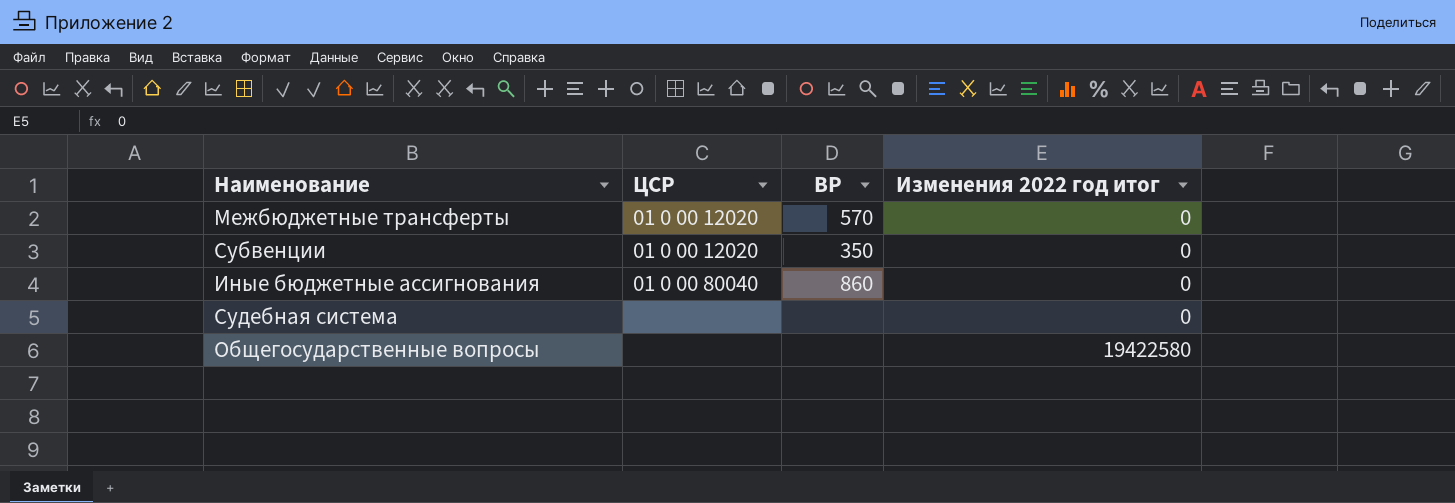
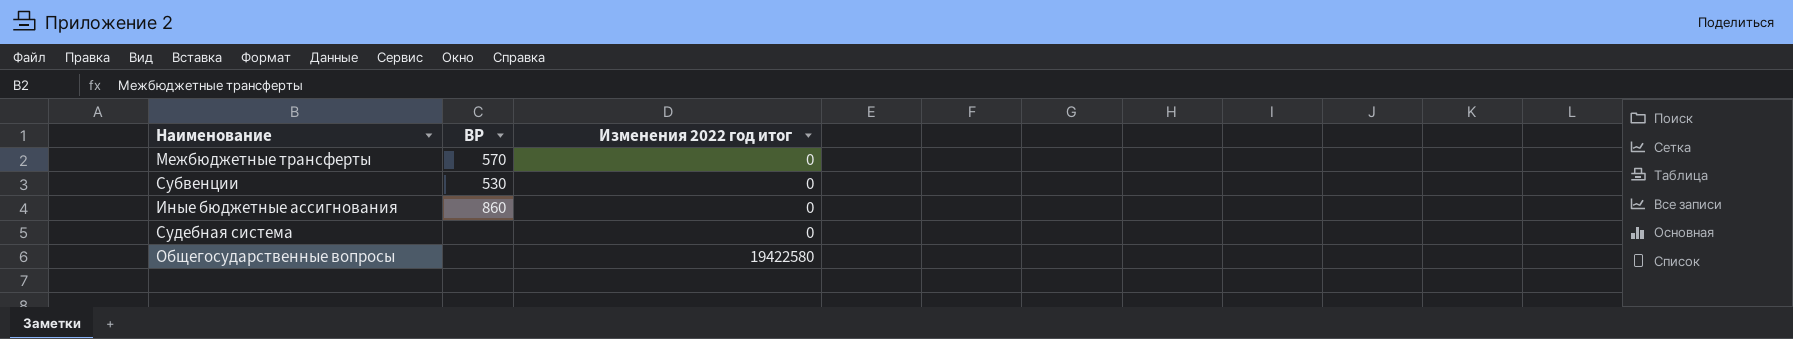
column ЦСР | position: 2 -> none
Субвенции | ВР: 350 -> 530

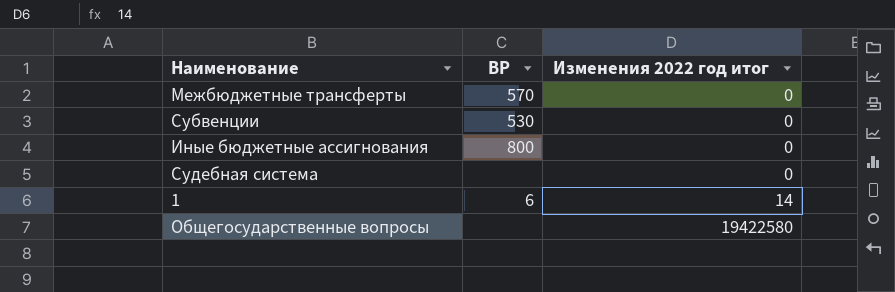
Иные бюджетные ассигнования | ВР: 860 -> 800
row 1: none -> 6 | 14

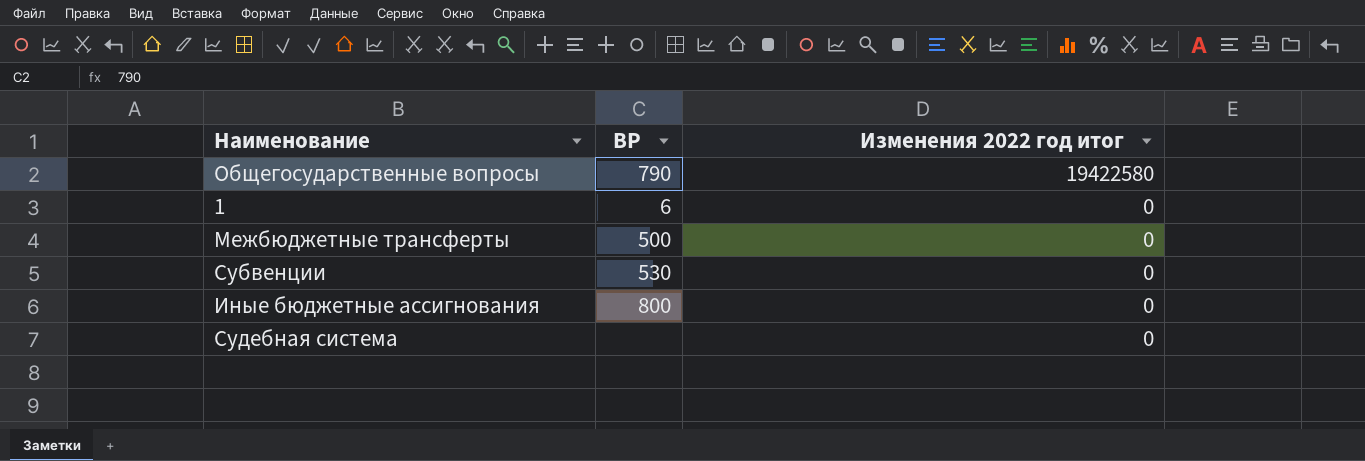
row order: Изменения 2022 год итог ascending -> Изменения 2022 год итог descending
Общегосударственные вопросы | ВР: none -> 790
1 | Изменения 2022 год итог: 14 -> 0
Межбюджетные трансферты | ВР: 570 -> 500

